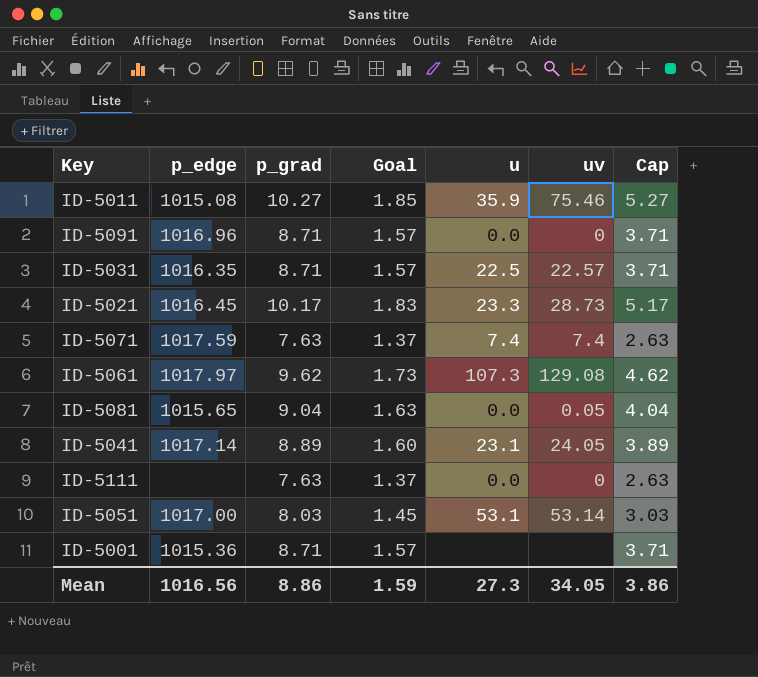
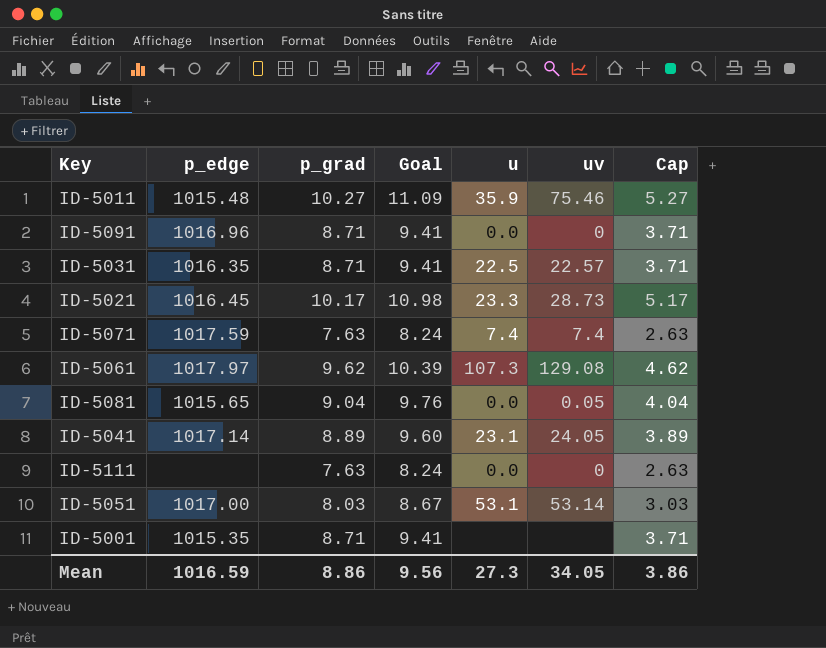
column Goal | formula: [p_grad] * 0.18 -> [p_grad] * 1.08
ID-5011 | p_edge: 1015.08 -> 1015.48
ID-5001 | p_edge: 1015.36 -> 1015.35
Mean | p_edge: 1016.56 -> 1016.59
Mean | Goal: 1.59 -> 9.56

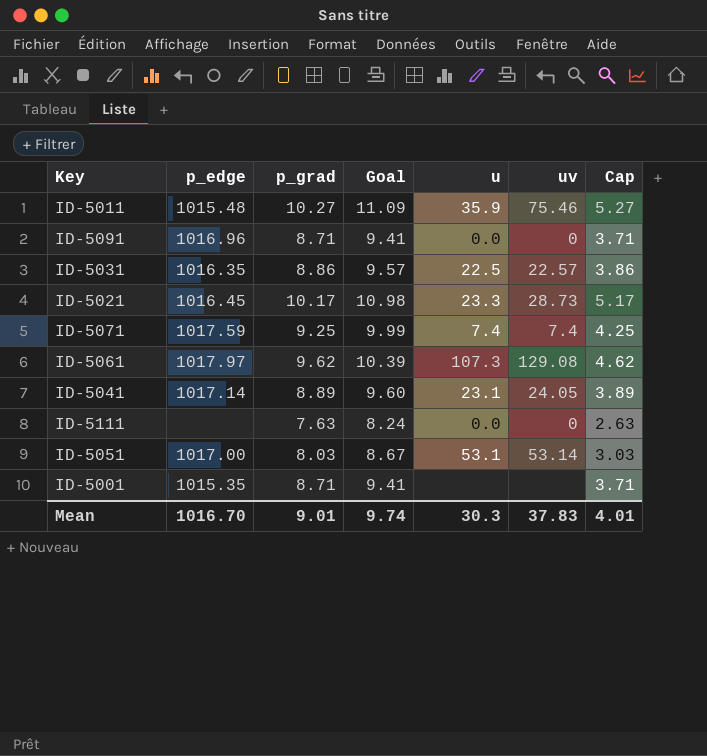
row ID-5081: 1015.65 | 9.04 | 9.76 | 0.0 | 0.05 | 4.04 -> none
ID-5031 | p_grad: 8.71 -> 8.86
ID-5031 | Goal: 9.41 -> 9.57
ID-5031 | Cap: 3.71 -> 3.86
ID-5071 | p_grad: 7.63 -> 9.25
ID-5071 | Goal: 8.24 -> 9.99
ID-5071 | Cap: 2.63 -> 4.25
Mean | p_edge: 1016.59 -> 1016.70
Mean | p_grad: 8.86 -> 9.01
Mean | Goal: 9.56 -> 9.74
Mean | u: 27.3 -> 30.3
Mean | uv: 34.05 -> 37.83
Mean | Cap: 3.86 -> 4.01

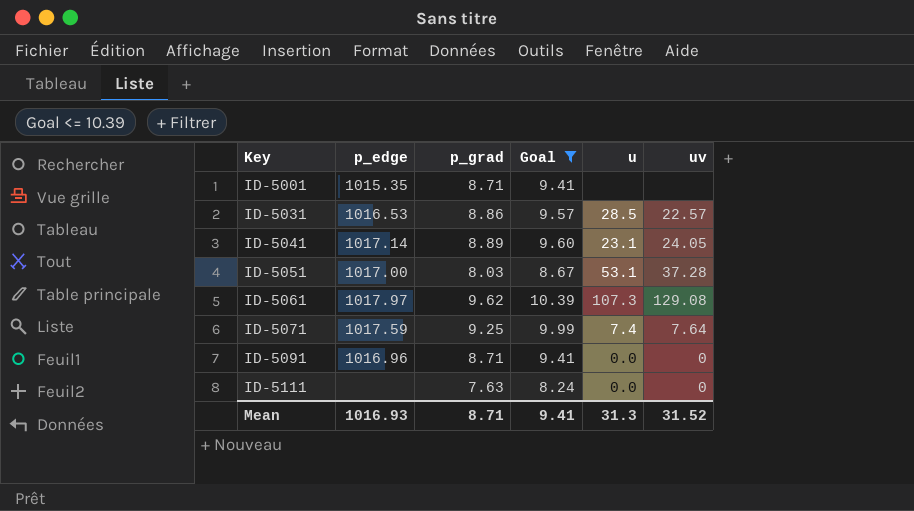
filter: none -> Goal <= 10.39
row order: none -> Key ascending
column Cap | formula: [p_grad] - 5 -> none
ID-5031 | p_edge: 1016.35 -> 1016.53
ID-5031 | u: 22.5 -> 28.5
ID-5051 | uv: 53.14 -> 37.28
ID-5071 | uv: 7.4 -> 7.64
Mean | p_edge: 1016.70 -> 1016.93
Mean | p_grad: 9.01 -> 8.71
Mean | Goal: 9.74 -> 9.41
Mean | u: 30.3 -> 31.3
Mean | uv: 37.83 -> 31.52

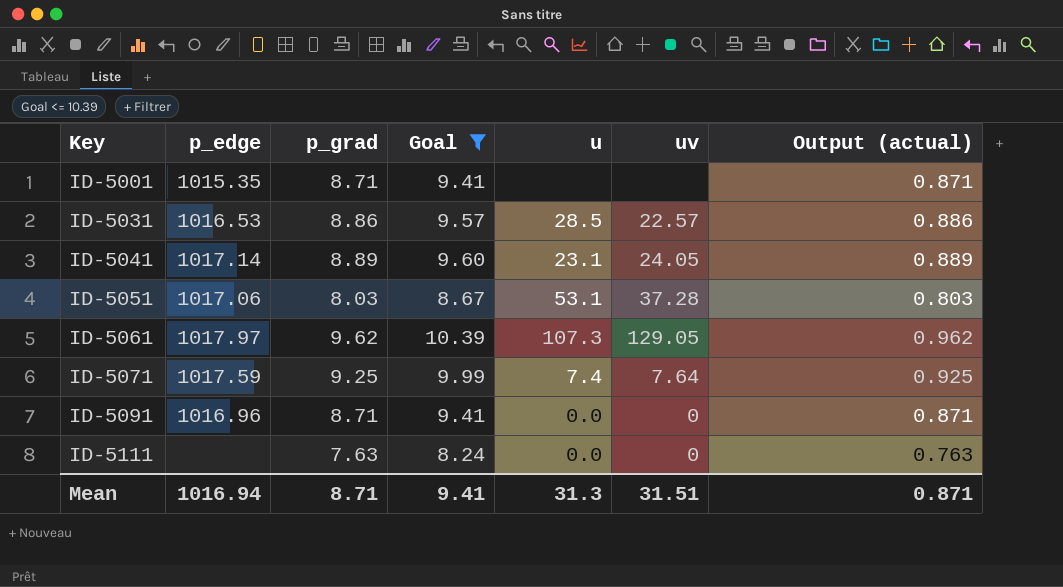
column Output (actual) | formula: none -> [p_grad] * 0.1
ID-5051 | p_edge: 1017.00 -> 1017.06
ID-5061 | uv: 129.08 -> 129.05
Mean | p_edge: 1016.93 -> 1016.94
Mean | uv: 31.52 -> 31.51

